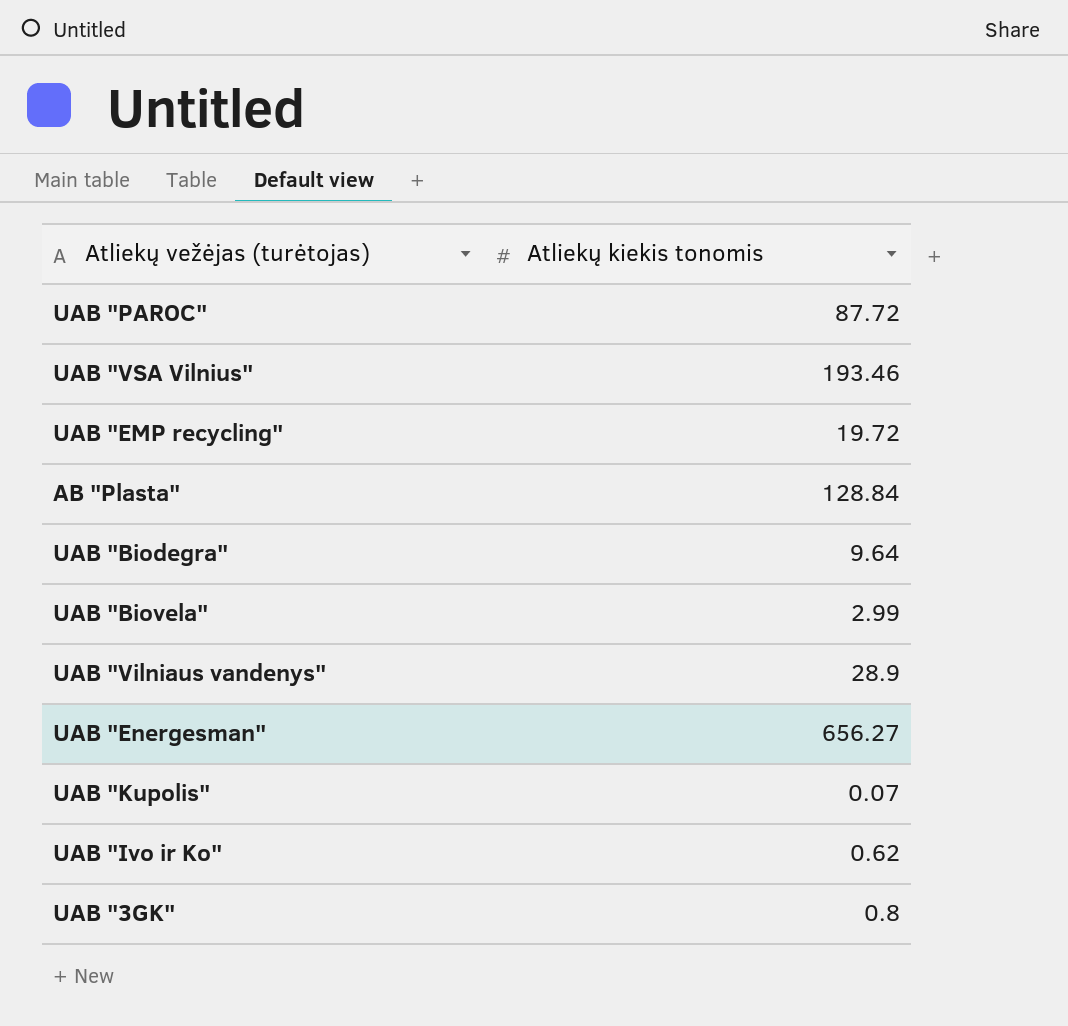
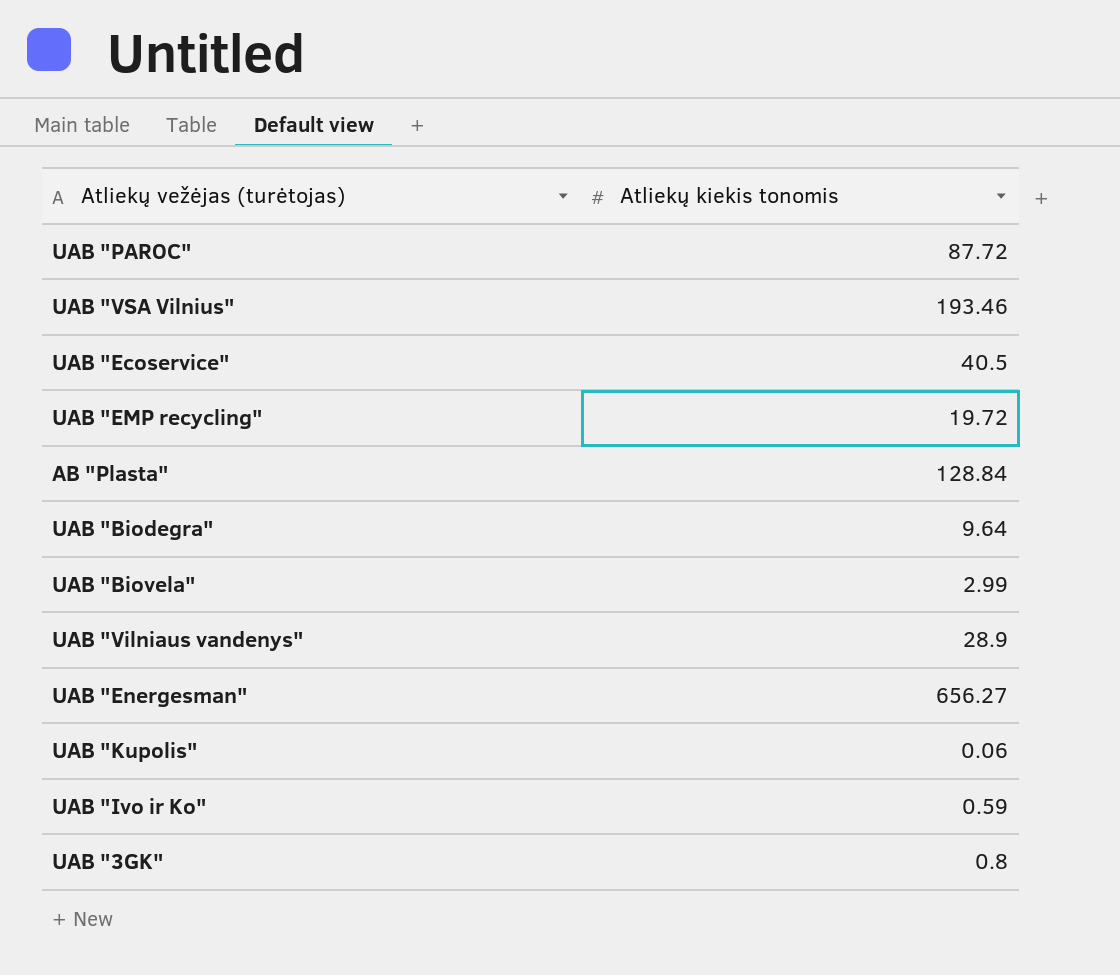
row UAB "Ecoservice": none -> 40.5
UAB "Kupolis" | Atliekų kiekis tonomis: 0.07 -> 0.06
UAB "Ivo ir Ko" | Atliekų kiekis tonomis: 0.62 -> 0.59

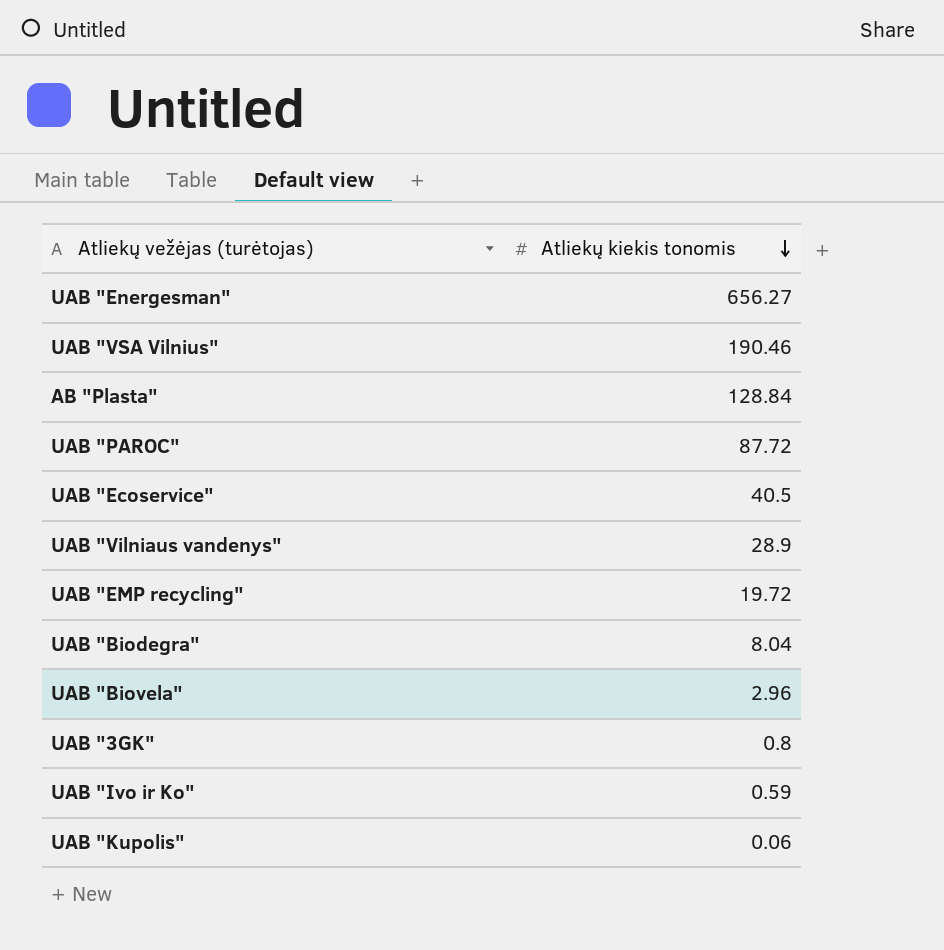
row order: none -> Atliekų kiekis tonomis descending
UAB "VSA Vilnius" | Atliekų kiekis tonomis: 193.46 -> 190.46
UAB "Biodegra" | Atliekų kiekis tonomis: 9.64 -> 8.04
UAB "Biovela" | Atliekų kiekis tonomis: 2.99 -> 2.96

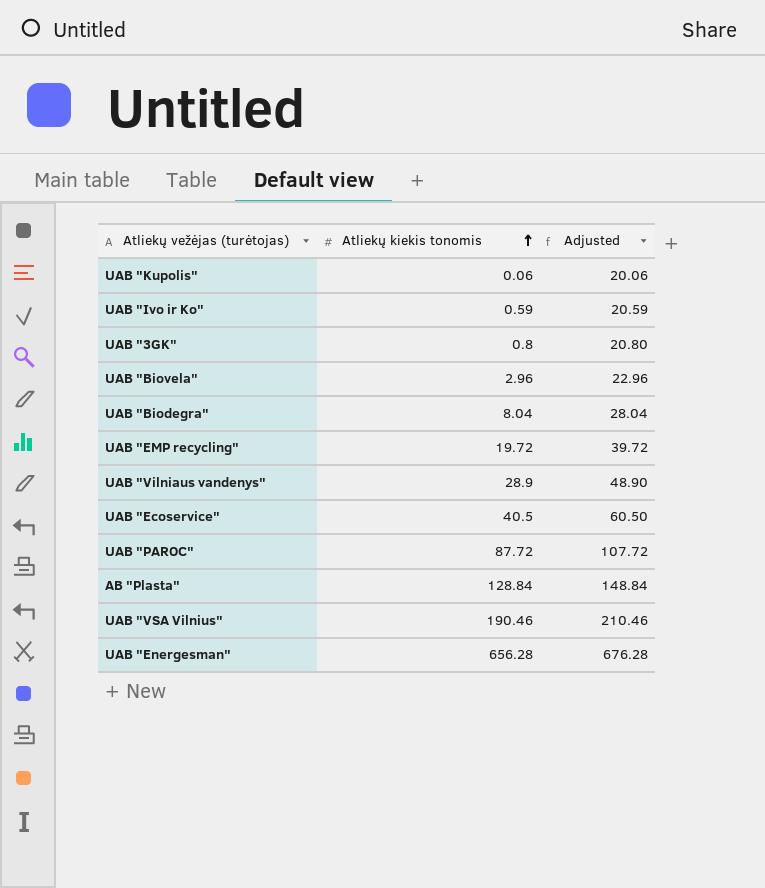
row order: Atliekų kiekis tonomis descending -> Atliekų kiekis tonomis ascending
column Adjusted | formula: none -> [Atliekų kiekis tonomis] + 20
UAB "Energesman" | Atliekų kiekis tonomis: 656.27 -> 656.28

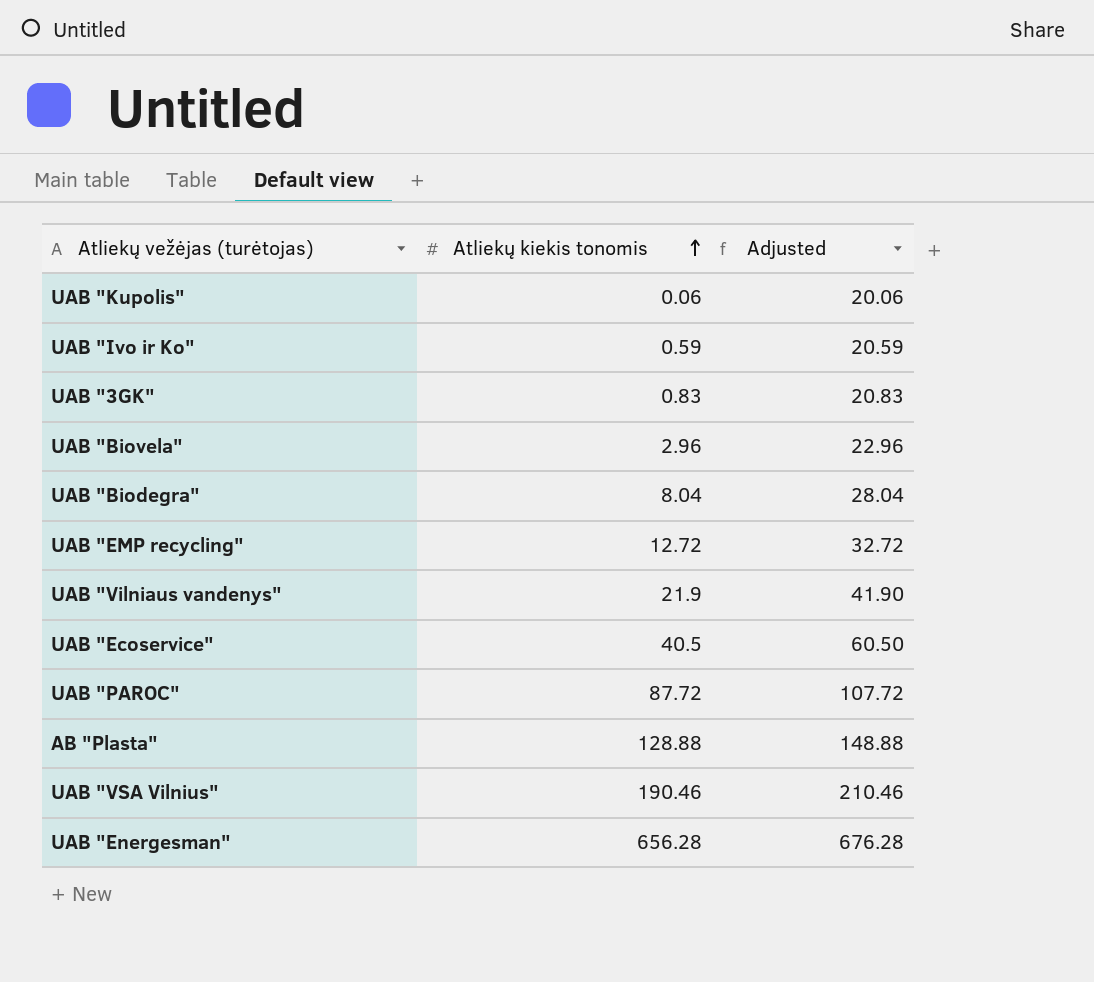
UAB "3GK" | Atliekų kiekis tonomis: 0.8 -> 0.83
UAB "3GK" | Adjusted: 20.80 -> 20.83
UAB "EMP recycling" | Atliekų kiekis tonomis: 19.72 -> 12.72
UAB "EMP recycling" | Adjusted: 39.72 -> 32.72
UAB "Vilniaus vandenys" | Atliekų kiekis tonomis: 28.9 -> 21.9
UAB "Vilniaus vandenys" | Adjusted: 48.90 -> 41.90
AB "Plasta" | Atliekų kiekis tonomis: 128.84 -> 128.88
AB "Plasta" | Adjusted: 148.84 -> 148.88

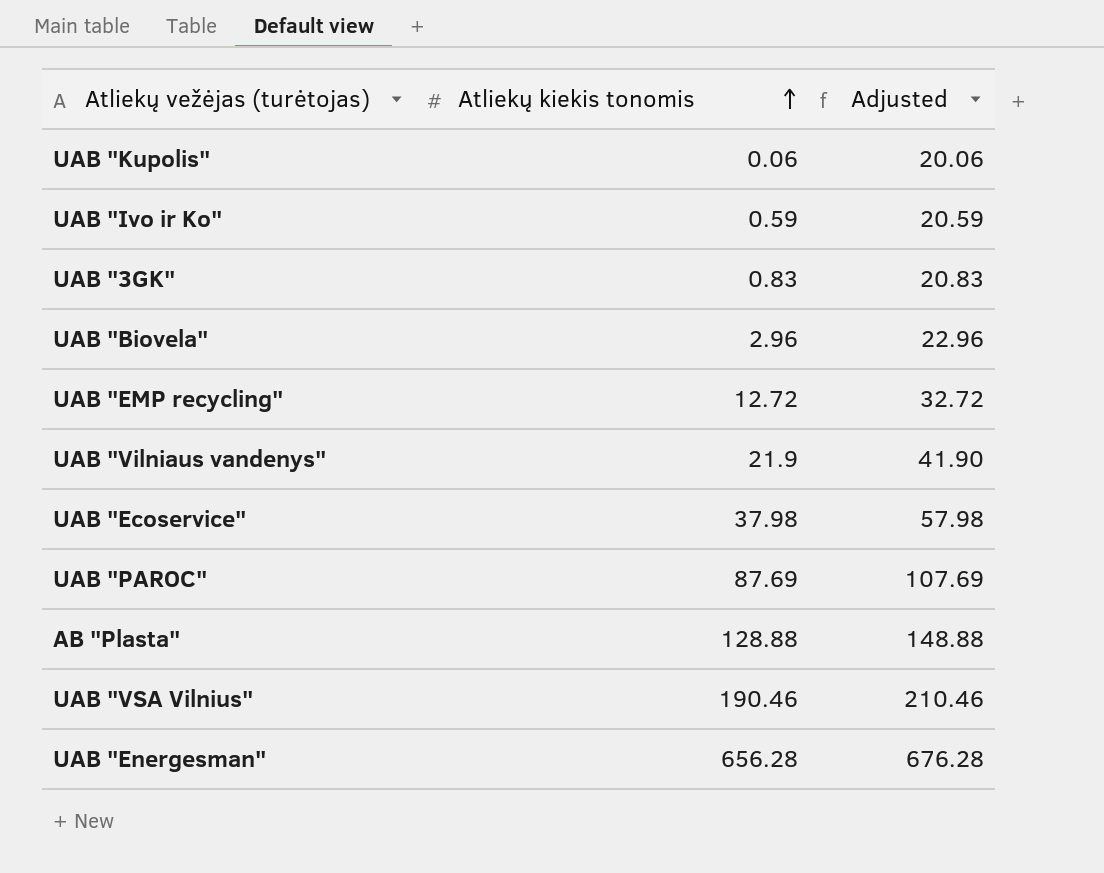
row UAB "Biodegra": 8.04 | 28.04 -> none
UAB "Ecoservice" | Atliekų kiekis tonomis: 40.5 -> 37.98
UAB "Ecoservice" | Adjusted: 60.50 -> 57.98
UAB "PAROC" | Atliekų kiekis tonomis: 87.72 -> 87.69
UAB "PAROC" | Adjusted: 107.72 -> 107.69

